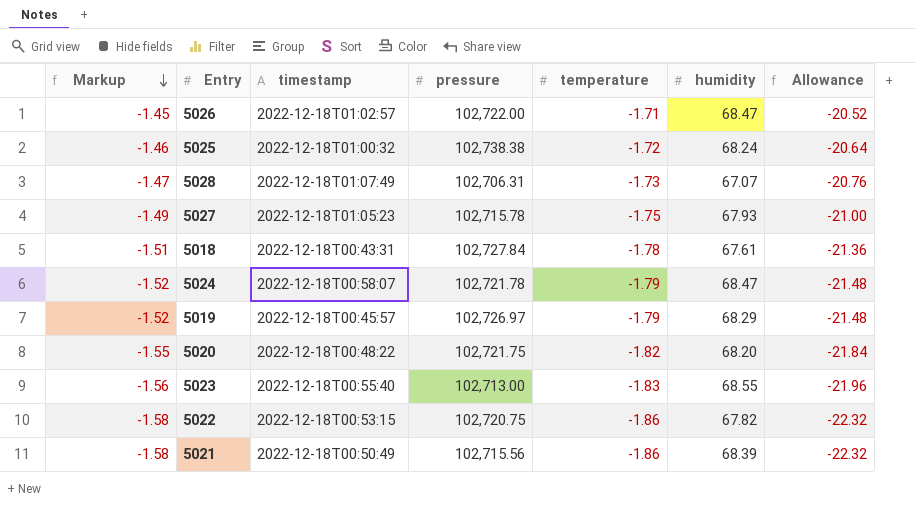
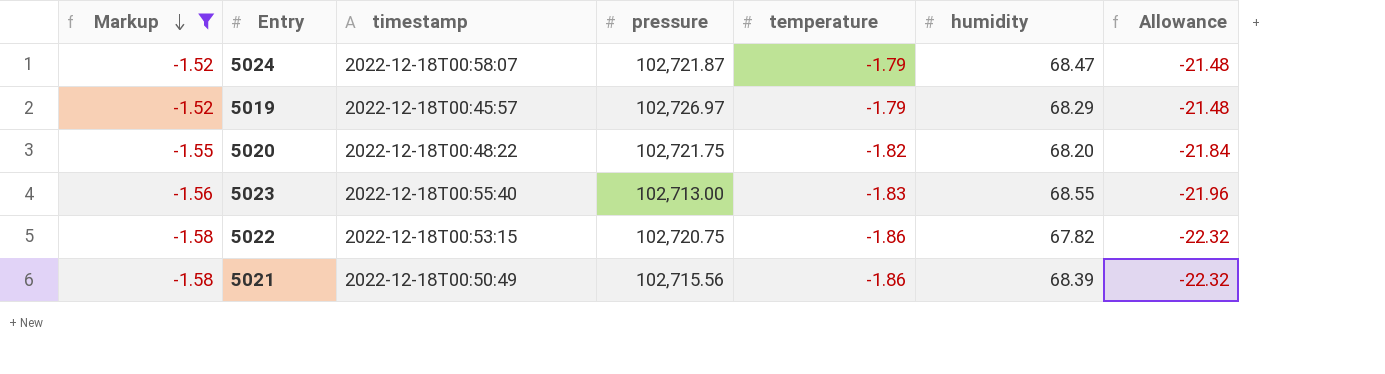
filter: none -> Markup <= -1.52
5024 | pressure: 102,721.78 -> 102,721.87

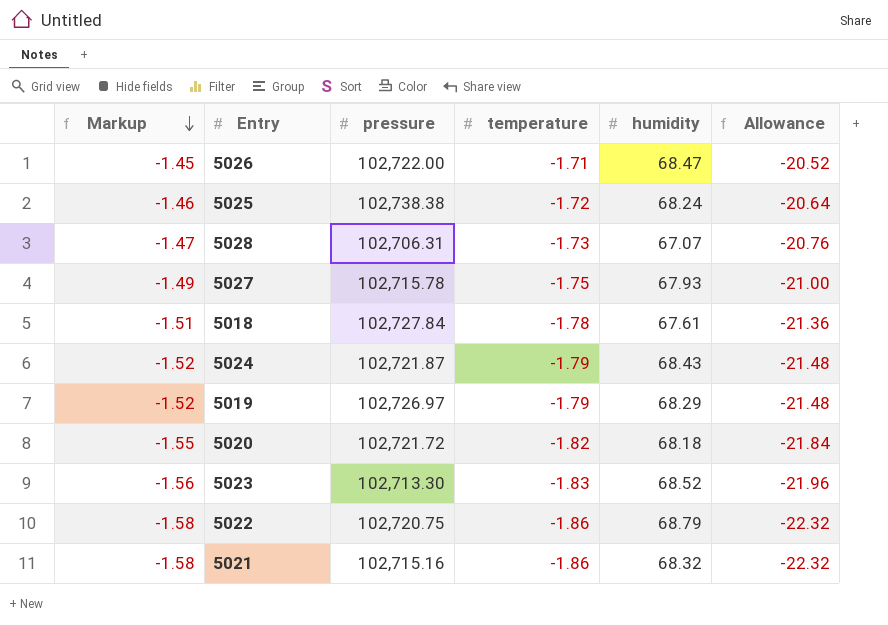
filter: Markup <= -1.52 -> none
column timestamp | position: 3 -> none
5024 | humidity: 68.47 -> 68.43
5020 | pressure: 102,721.75 -> 102,721.72
5020 | humidity: 68.20 -> 68.18
5023 | pressure: 102,713.00 -> 102,713.30
5023 | humidity: 68.55 -> 68.52
5022 | humidity: 67.82 -> 68.79
5021 | pressure: 102,715.56 -> 102,715.16
5021 | humidity: 68.39 -> 68.32

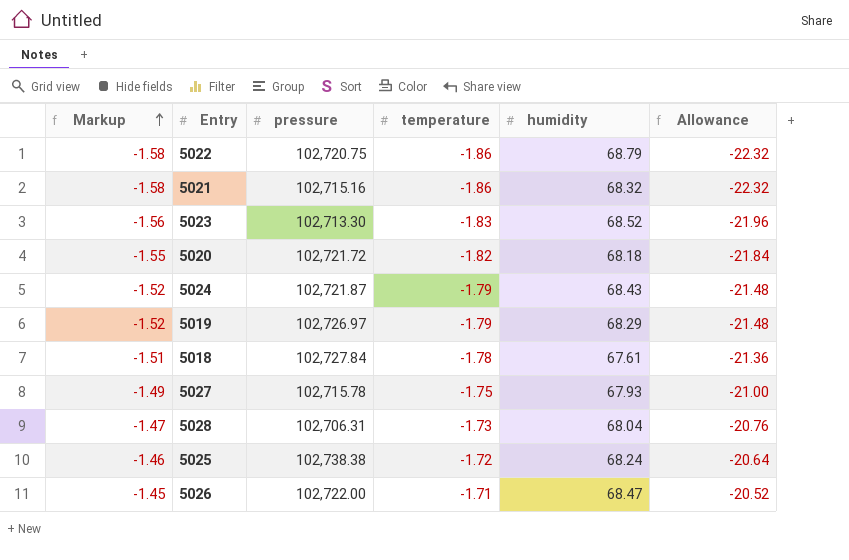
row order: Markup descending -> Markup ascending
5028 | humidity: 67.07 -> 68.04

